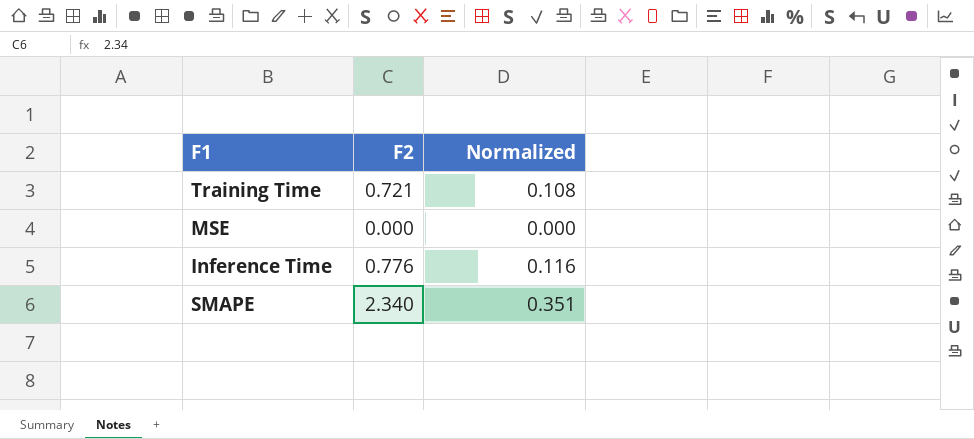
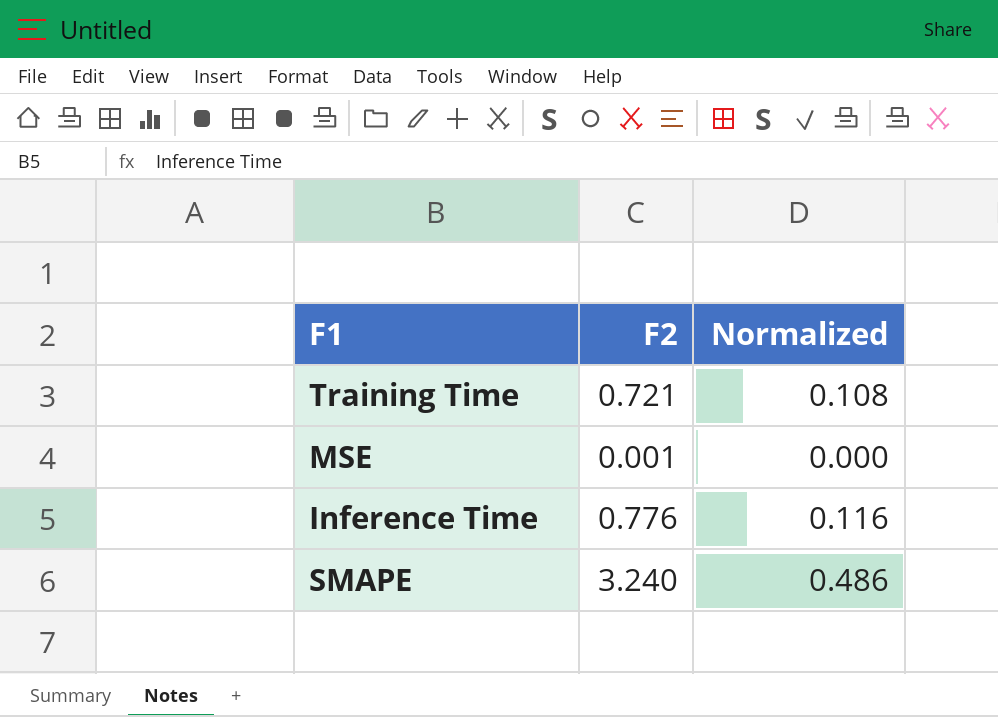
MSE | F2: 0.000 -> 0.001
SMAPE | F2: 2.340 -> 3.240
SMAPE | Normalized: 0.351 -> 0.486

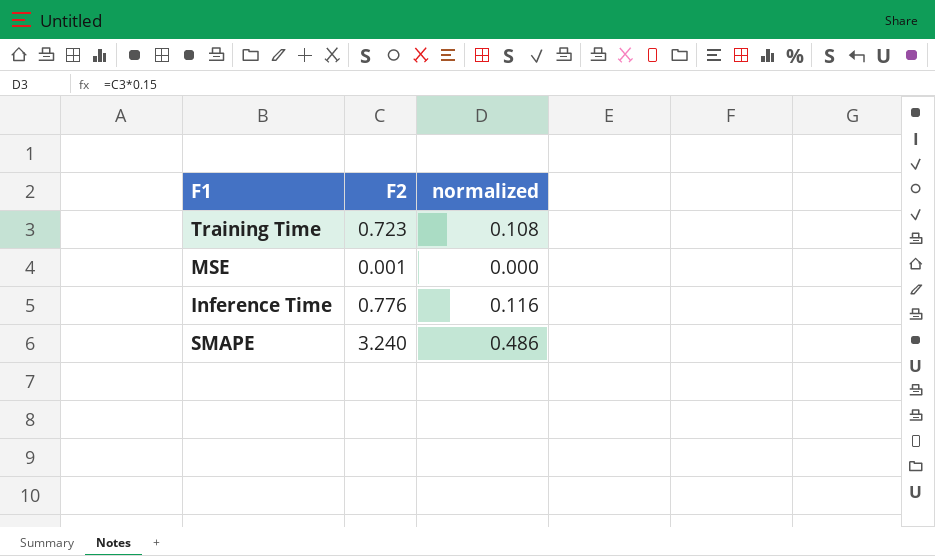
column name: Normalized -> normalized
Training Time | F2: 0.721 -> 0.723

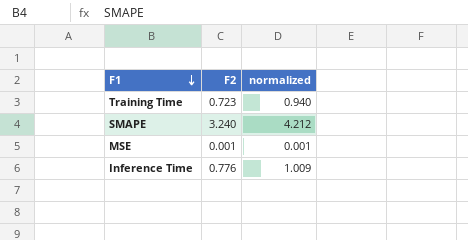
row order: none -> F1 descending
column normalized | formula: [F2] * 0.15 -> [F2] * 1.3

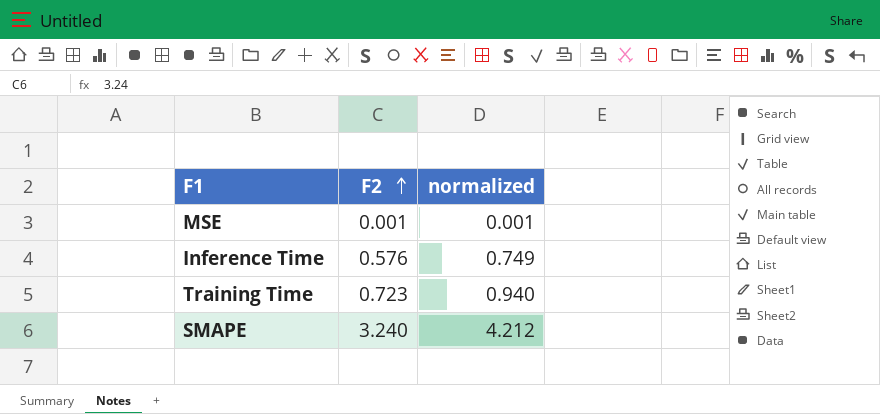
row order: F1 descending -> F2 ascending
Inference Time | F2: 0.776 -> 0.576
Inference Time | normalized: 1.009 -> 0.749

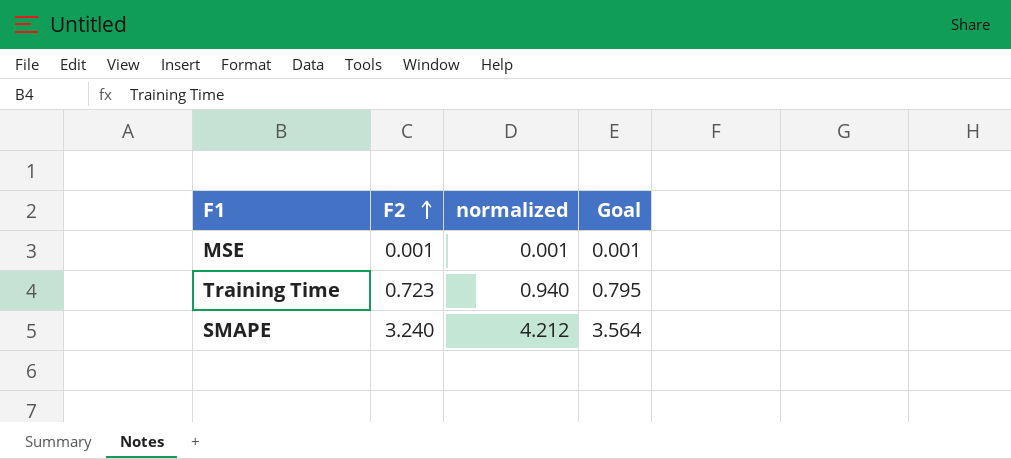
column Goal | formula: none -> [F2] * 1.1
row Inference Time: 0.576 | 0.749 -> none

